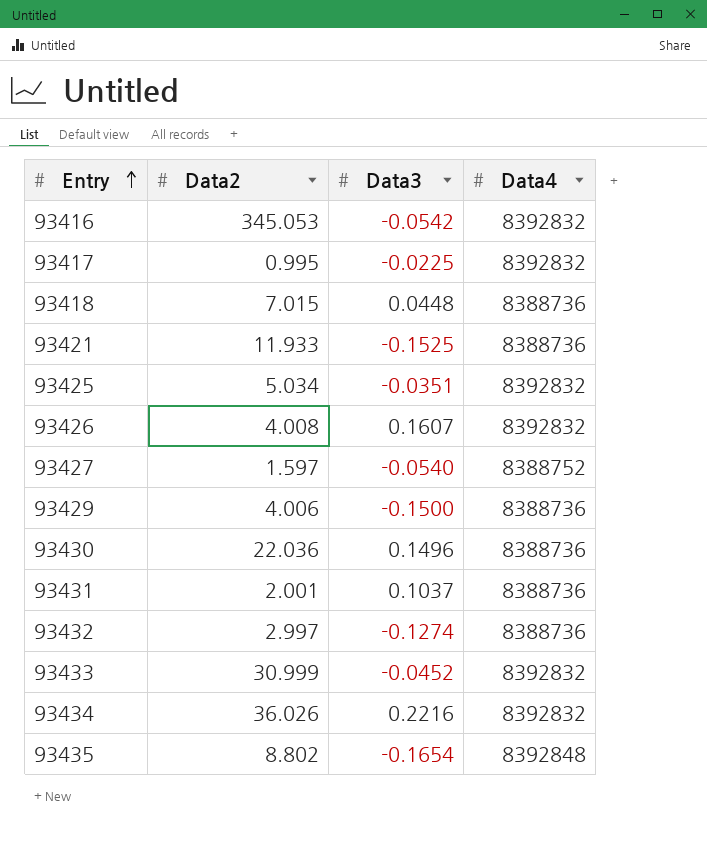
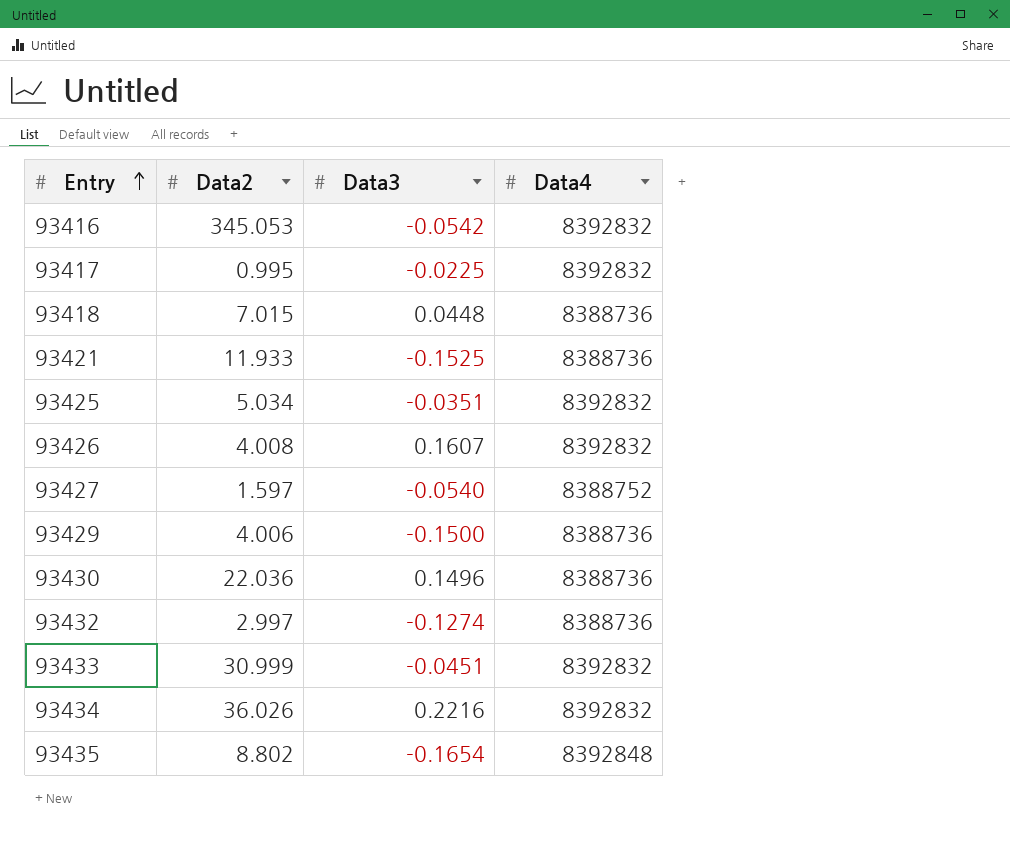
row 93431: 2.001 | 0.1037 | 8388736 -> none
93433 | Data3: -0.0452 -> -0.0451

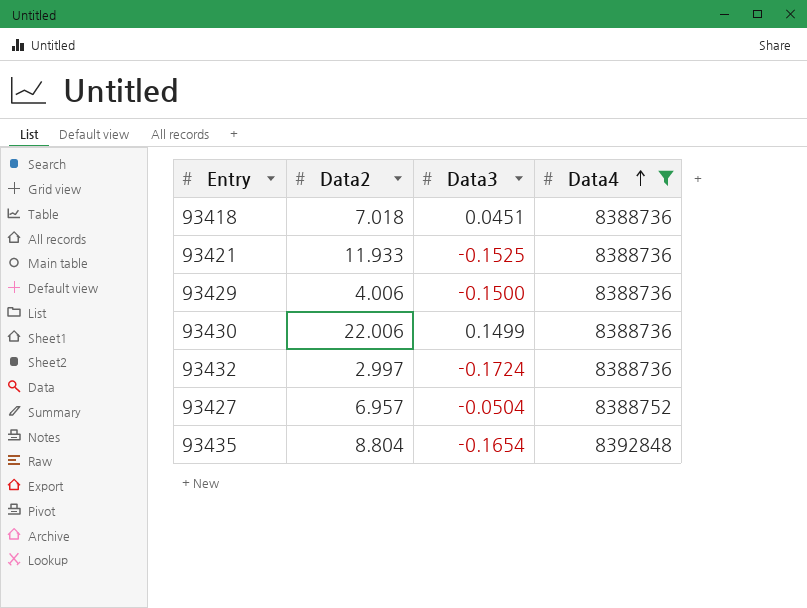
filter: none -> Data4 != 8392832
row order: Entry ascending -> Data4 ascending
93418 | Data2: 7.015 -> 7.018
93418 | Data3: 0.0448 -> 0.0451
93430 | Data2: 22.036 -> 22.006
93430 | Data3: 0.1496 -> 0.1499
93432 | Data3: -0.1274 -> -0.1724
93427 | Data2: 1.597 -> 6.957
93427 | Data3: -0.0540 -> -0.0504
93435 | Data2: 8.802 -> 8.804

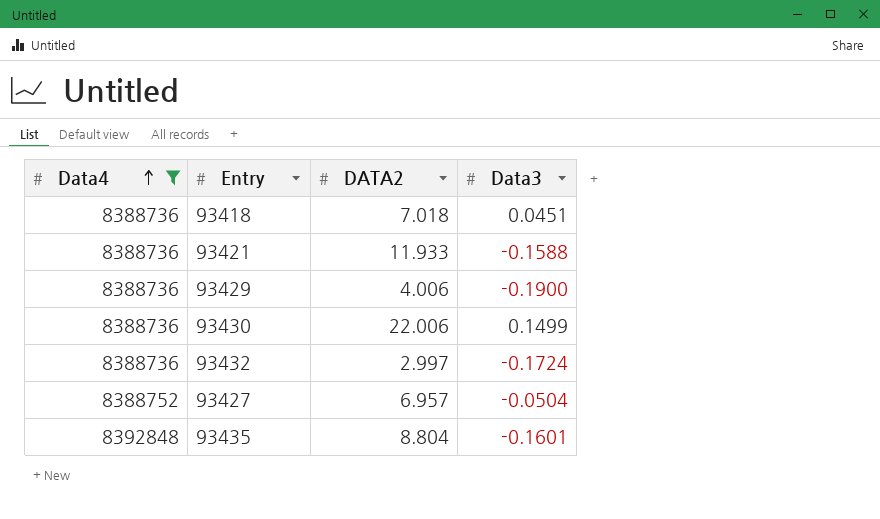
column Data4 | position: 4 -> 1
column name: Data2 -> DATA2
93421 | Data3: -0.1525 -> -0.1588
93429 | Data3: -0.1500 -> -0.1900
93435 | Data3: -0.1654 -> -0.1601

